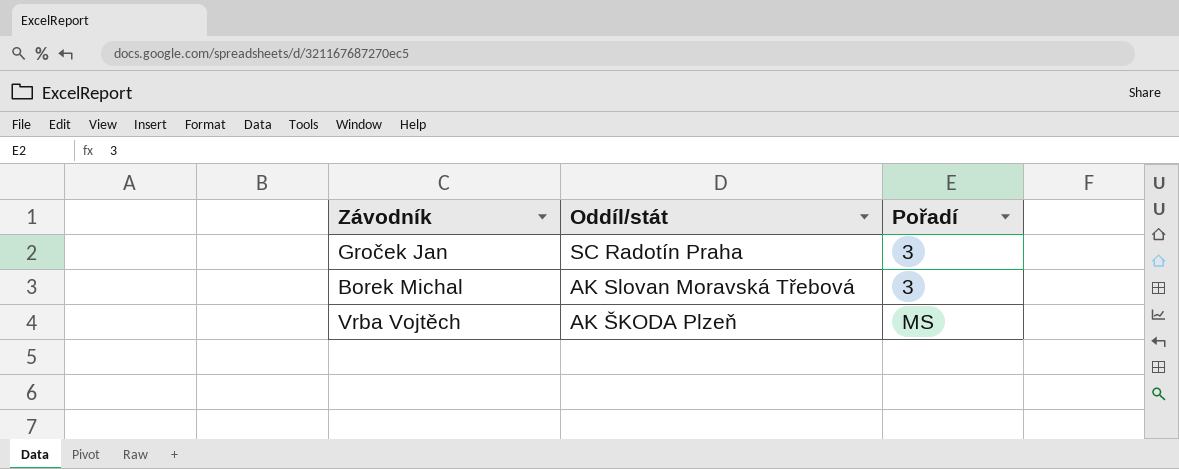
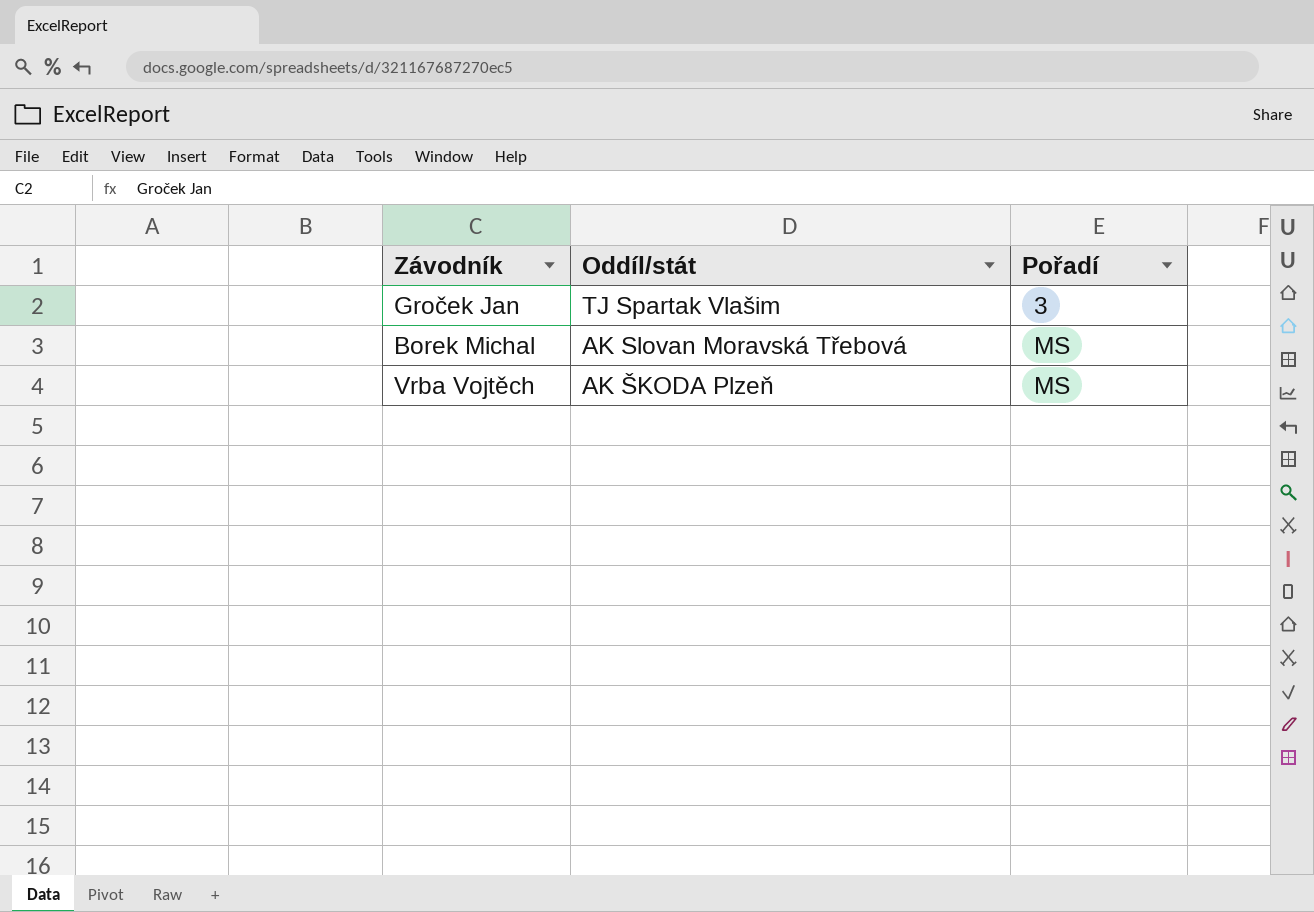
Groček Jan | Oddíl/stát: SC Radotín Praha -> TJ Spartak Vlašim
Borek Michal | Pořadí: 3 -> MS

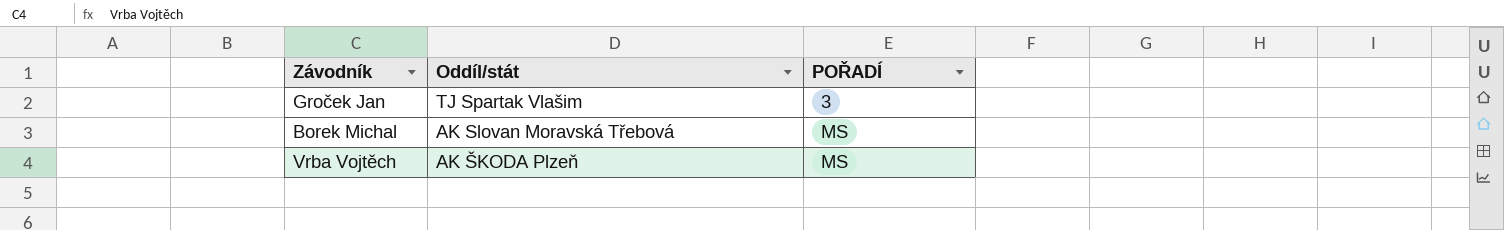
column name: Pořadí -> POŘADÍ

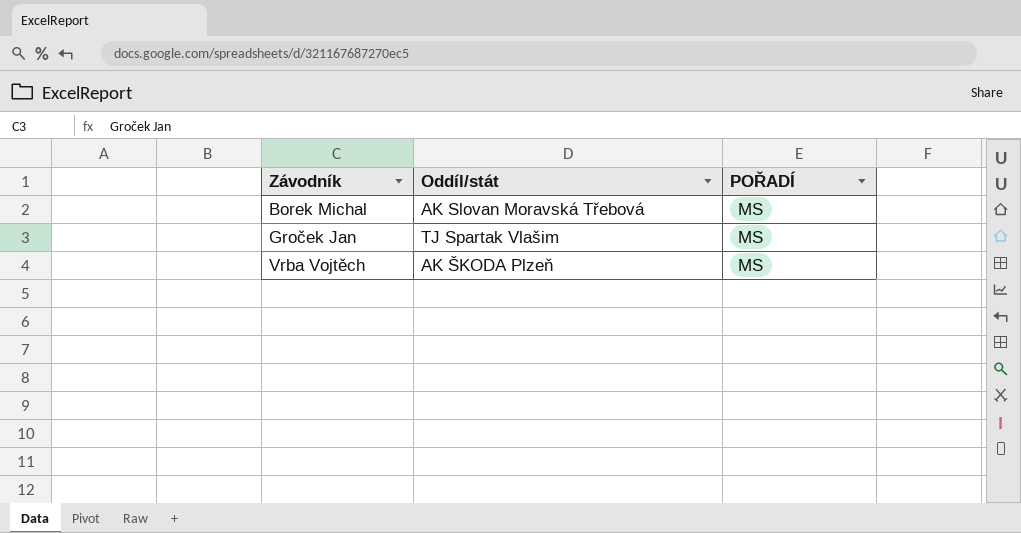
row order: Oddíl/stát descending -> Závodník ascending
Groček Jan | POŘADÍ: 3 -> MS

